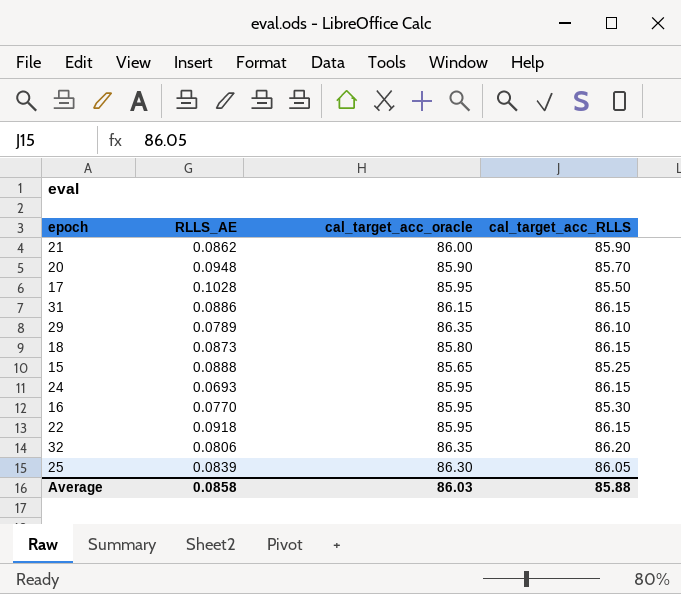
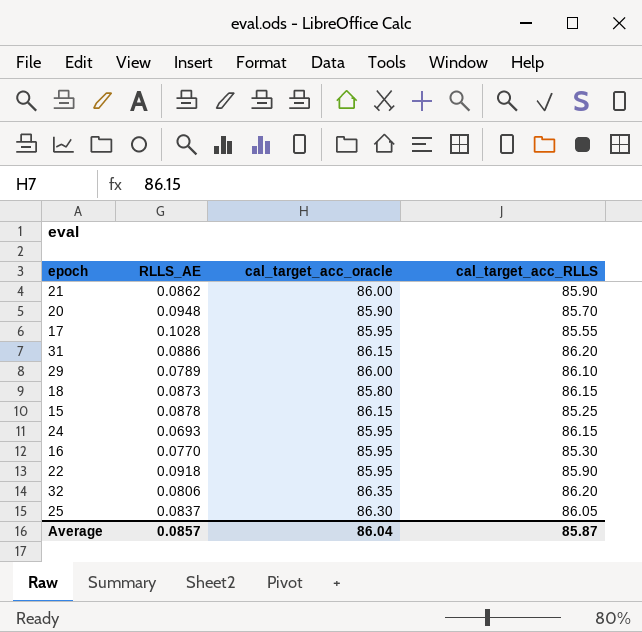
17 | cal_target_acc_RLLS: 85.50 -> 85.55
31 | cal_target_acc_RLLS: 86.15 -> 86.20
29 | cal_target_acc_oracle: 86.35 -> 86.00
15 | RLLS_AE: 0.0888 -> 0.0878
15 | cal_target_acc_oracle: 85.65 -> 86.15
22 | cal_target_acc_RLLS: 86.15 -> 85.90
25 | RLLS_AE: 0.0839 -> 0.0837
Average | RLLS_AE: 0.0858 -> 0.0857
Average | cal_target_acc_oracle: 86.03 -> 86.04
Average | cal_target_acc_RLLS: 85.88 -> 85.87

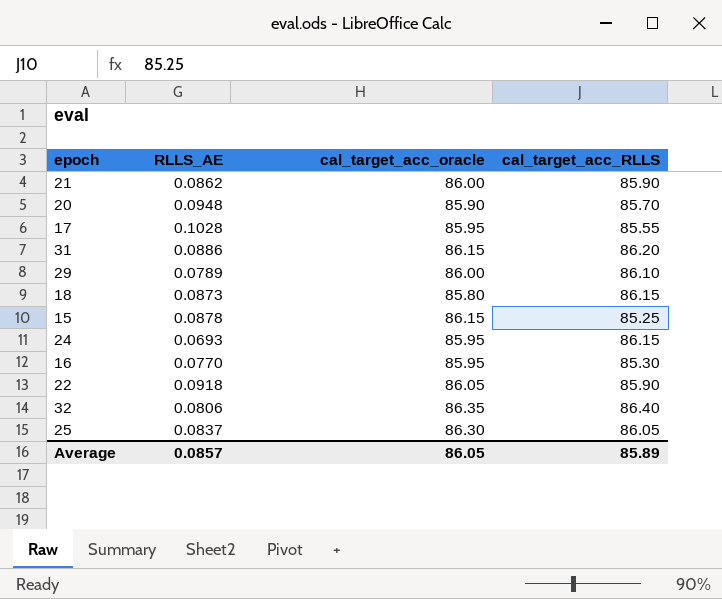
22 | cal_target_acc_oracle: 85.95 -> 86.05
32 | cal_target_acc_RLLS: 86.20 -> 86.40
Average | cal_target_acc_oracle: 86.04 -> 86.05
Average | cal_target_acc_RLLS: 85.87 -> 85.89

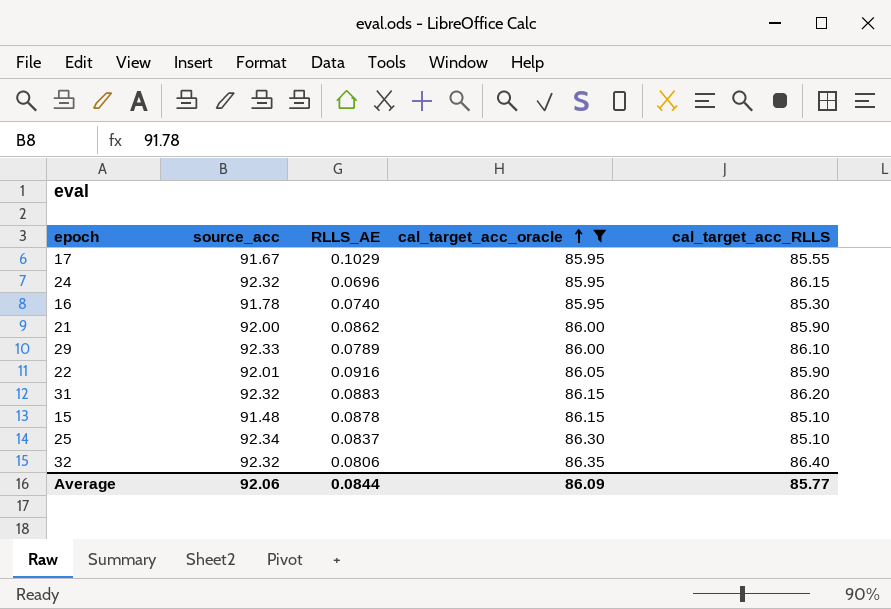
filter: none -> cal_target_acc_oracle >= 85.95
row order: none -> cal_target_acc_oracle ascending
column source_acc | position: none -> 2
17 | RLLS_AE: 0.1028 -> 0.1029
24 | RLLS_AE: 0.0693 -> 0.0696
16 | RLLS_AE: 0.0770 -> 0.0740
22 | RLLS_AE: 0.0918 -> 0.0916
31 | RLLS_AE: 0.0886 -> 0.0883
15 | cal_target_acc_RLLS: 85.25 -> 85.10
25 | cal_target_acc_RLLS: 86.05 -> 85.10
Average | RLLS_AE: 0.0857 -> 0.0844
Average | cal_target_acc_oracle: 86.05 -> 86.09
Average | cal_target_acc_RLLS: 85.89 -> 85.77

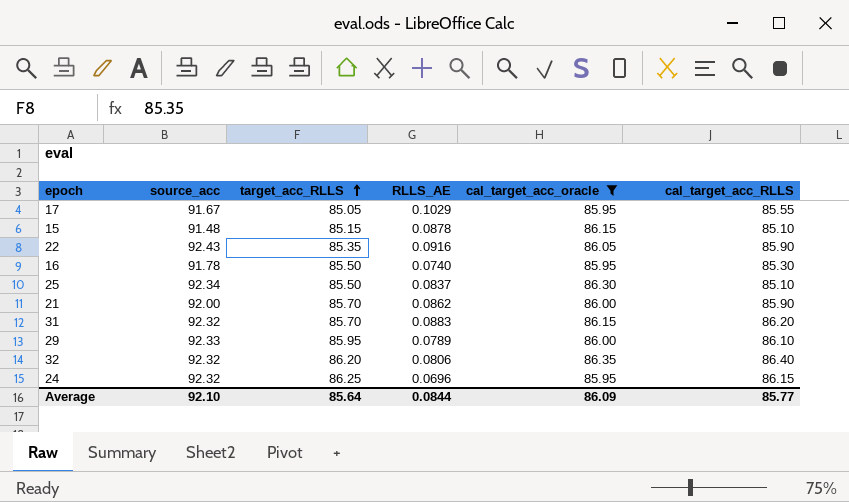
row order: cal_target_acc_oracle ascending -> target_acc_RLLS ascending
column target_acc_RLLS | position: none -> 3
22 | source_acc: 92.01 -> 92.43
Average | source_acc: 92.06 -> 92.10

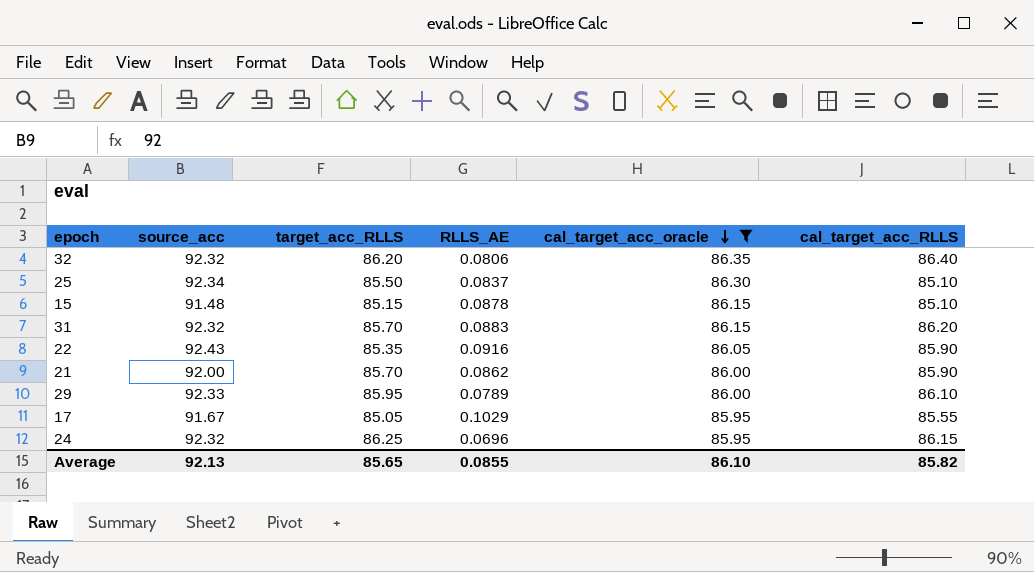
row order: target_acc_RLLS ascending -> cal_target_acc_oracle descending
row 16: 91.78 | 85.50 | 0.0740 | 85.95 | 85.30 -> none
Average | source_acc: 92.10 -> 92.13
Average | target_acc_RLLS: 85.64 -> 85.65
Average | RLLS_AE: 0.0844 -> 0.0855
Average | cal_target_acc_oracle: 86.09 -> 86.10
Average | cal_target_acc_RLLS: 85.77 -> 85.82

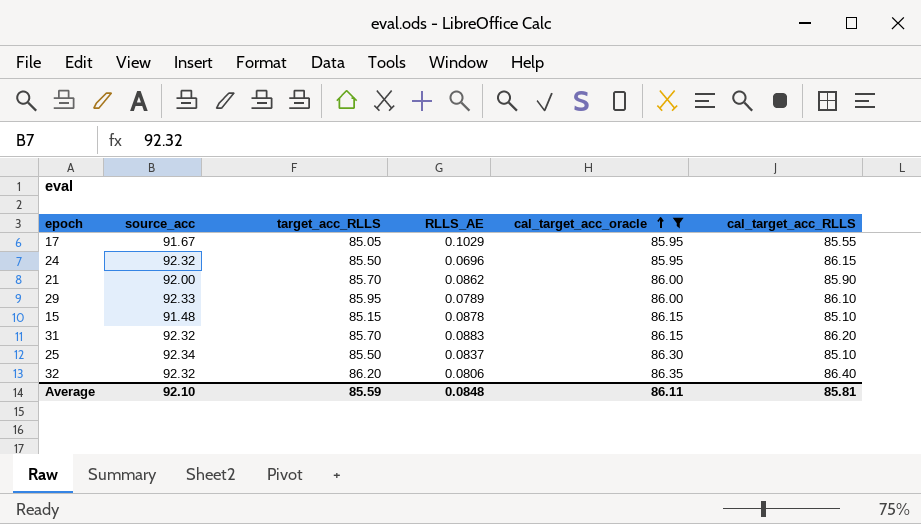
row order: cal_target_acc_oracle descending -> cal_target_acc_oracle ascending
row 22: 92.43 | 85.35 | 0.0916 | 86.05 | 85.90 -> none
24 | target_acc_RLLS: 86.25 -> 85.50
Average | source_acc: 92.13 -> 92.10
Average | target_acc_RLLS: 85.65 -> 85.59
Average | RLLS_AE: 0.0855 -> 0.0848
Average | cal_target_acc_oracle: 86.10 -> 86.11
Average | cal_target_acc_RLLS: 85.82 -> 85.81

